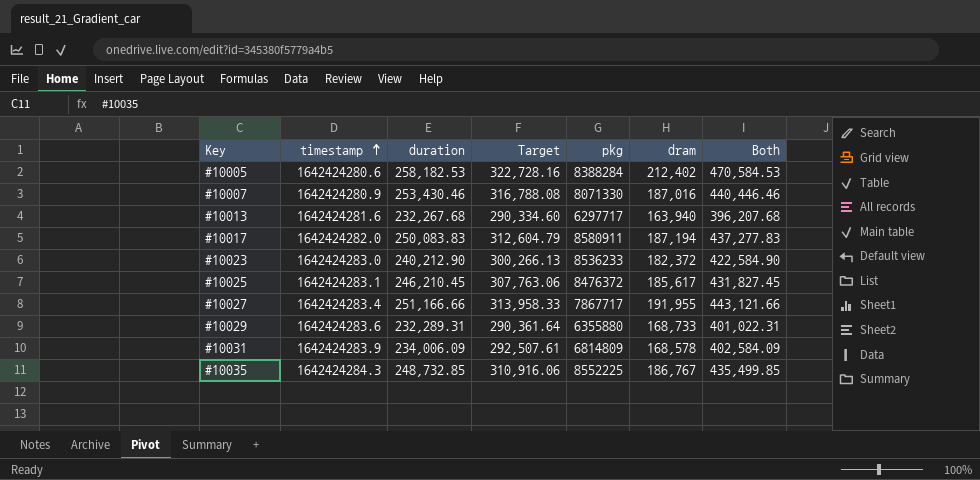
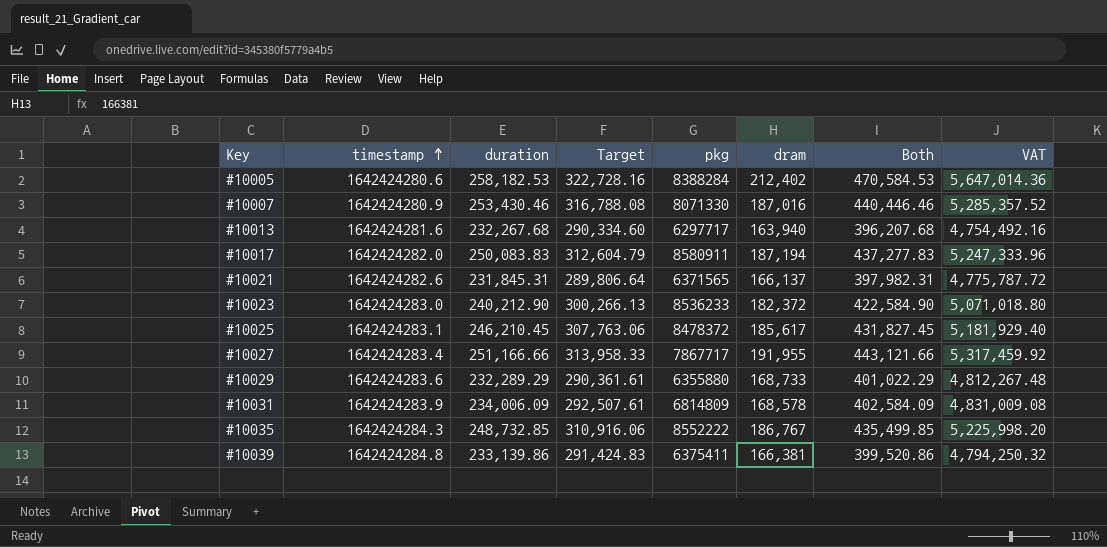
column VAT | formula: none -> [Both] * 12
row #10021: none -> 1642424282.6 | 231,845.31 | 289,806.64 | 6371565 | 166,137 | 397,982.31 | 4,775,787.72
#10025 | pkg: 8476372 -> 8478372
#10029 | duration: 232,289.31 -> 232,289.29
#10029 | Target: 290,361.64 -> 290,361.61
#10029 | Both: 401,022.31 -> 401,022.29
#10035 | pkg: 8552225 -> 8552222
row #10039: none -> 1642424284.8 | 233,139.86 | 291,424.83 | 6375411 | 166,381 | 399,520.86 | 4,794,250.32

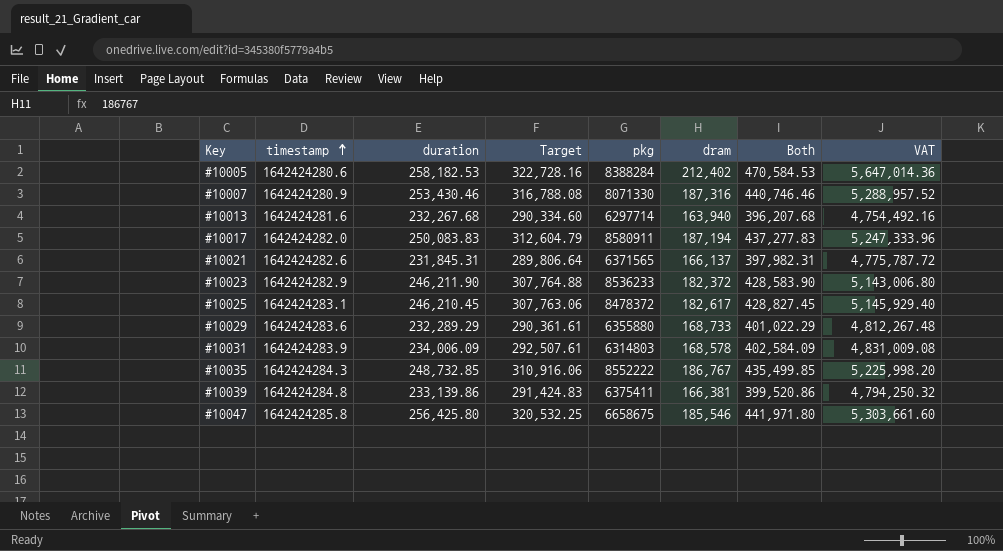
row #10027: 1642424283.4 | 251,166.66 | 313,958.33 | 7867717 | 191,955 | 443,121.66 | 5,317,459.92 -> none
#10007 | dram: 187,016 -> 187,316
#10007 | Both: 440,446.46 -> 440,746.46
#10007 | VAT: 5,285,357.52 -> 5,288,957.52
#10013 | pkg: 6297717 -> 6297714
#10023 | timestamp: 1642424283.0 -> 1642424282.9
#10023 | duration: 240,212.90 -> 246,211.90
#10023 | Target: 300,266.13 -> 307,764.88
#10023 | Both: 422,584.90 -> 428,583.90
#10023 | VAT: 5,071,018.80 -> 5,143,006.80
#10025 | dram: 185,617 -> 182,617
#10025 | Both: 431,827.45 -> 428,827.45
#10025 | VAT: 5,181,929.40 -> 5,145,929.40
#10031 | pkg: 6814809 -> 6314803
row #10047: none -> 1642424285.8 | 256,425.80 | 320,532.25 | 6658675 | 185,546 | 441,971.80 | 5,303,661.60

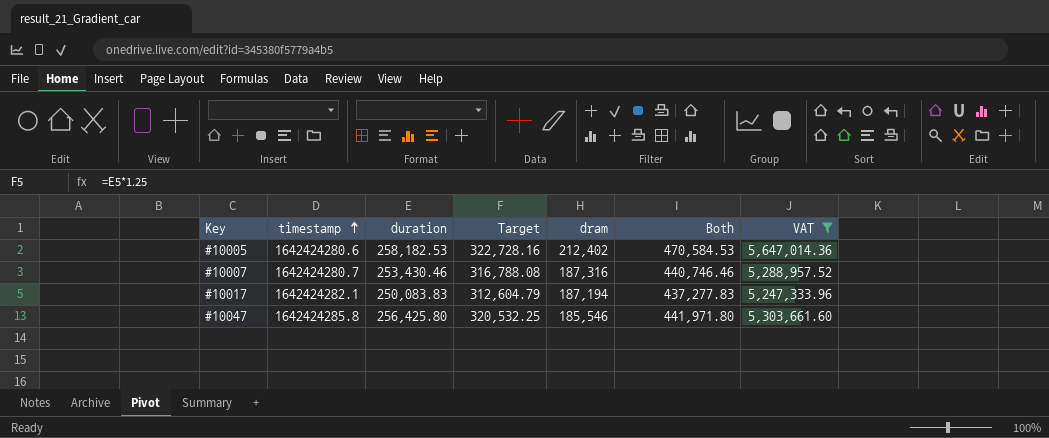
filter: none -> VAT >= 5,247,333.96
column pkg | position: 5 -> none
#10007 | timestamp: 1642424280.9 -> 1642424280.7
#10017 | timestamp: 1642424282.0 -> 1642424282.1

